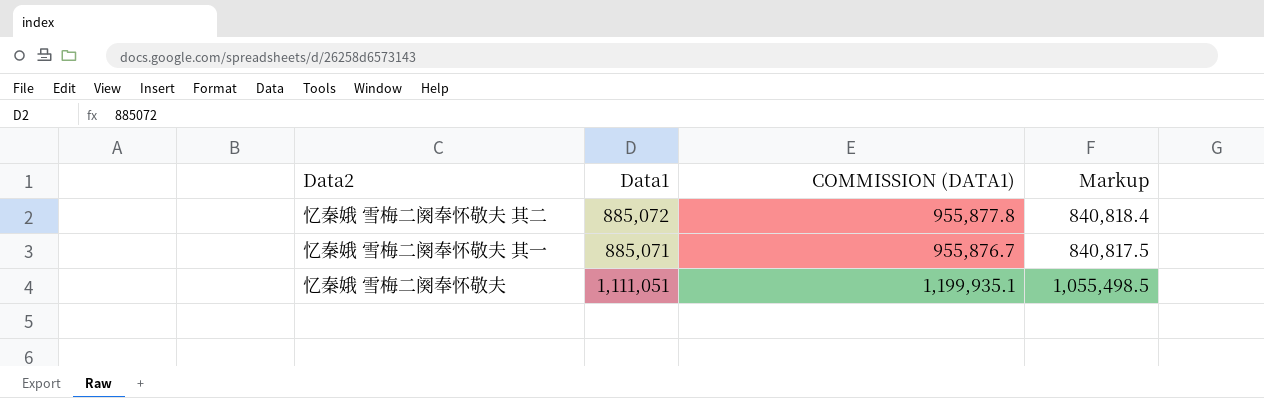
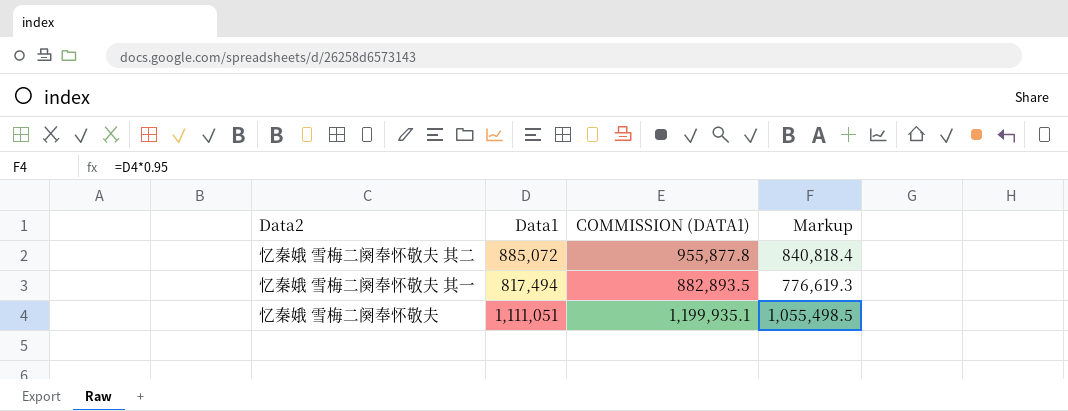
忆秦娥 雪梅二阕奉怀敬夫 其一 | Data1: 885,071 -> 817,494
忆秦娥 雪梅二阕奉怀敬夫 其一 | COMMISSION (DATA1): 955,876.7 -> 882,893.5
忆秦娥 雪梅二阕奉怀敬夫 其一 | Markup: 840,817.5 -> 776,619.3

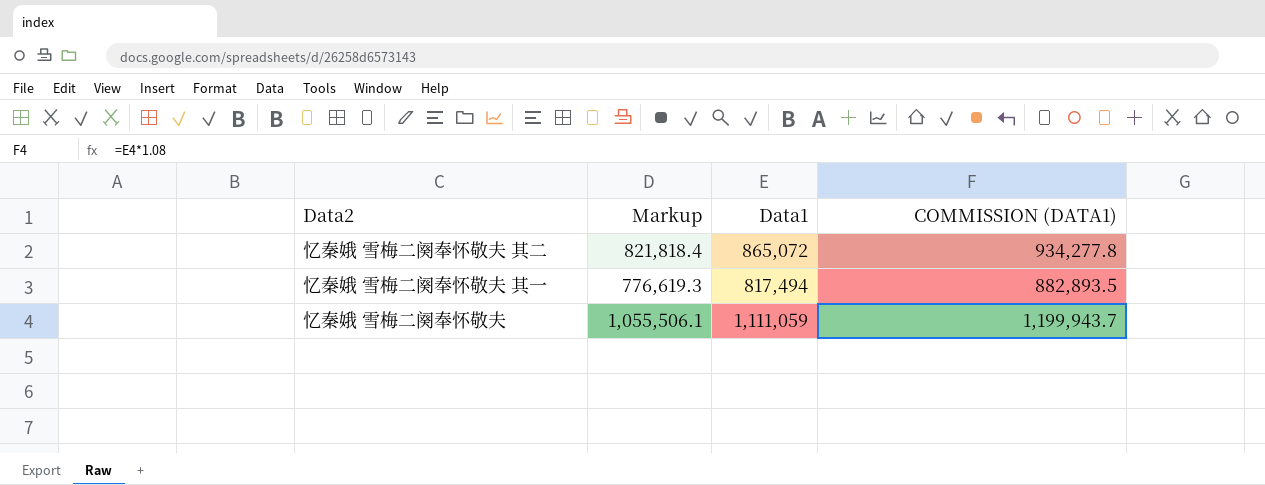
column Markup | position: 4 -> 2
忆秦娥 雪梅二阕奉怀敬夫 其二 | Markup: 840,818.4 -> 821,818.4
忆秦娥 雪梅二阕奉怀敬夫 其二 | Data1: 885,072 -> 865,072
忆秦娥 雪梅二阕奉怀敬夫 其二 | COMMISSION (DATA1): 955,877.8 -> 934,277.8
忆秦娥 雪梅二阕奉怀敬夫 | Markup: 1,055,498.5 -> 1,055,506.1
忆秦娥 雪梅二阕奉怀敬夫 | Data1: 1,111,051 -> 1,111,059
忆秦娥 雪梅二阕奉怀敬夫 | COMMISSION (DATA1): 1,199,935.1 -> 1,199,943.7

